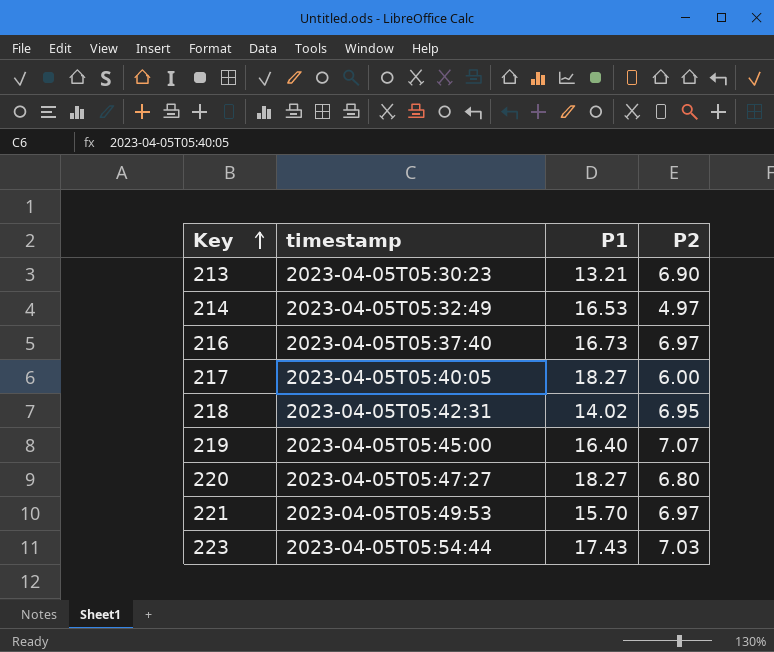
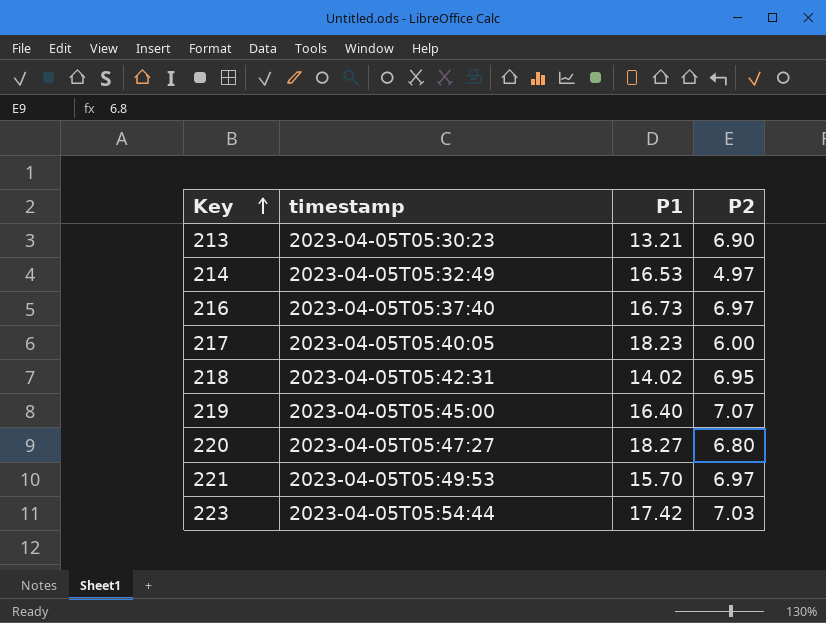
217 | P1: 18.27 -> 18.23
223 | P1: 17.43 -> 17.42

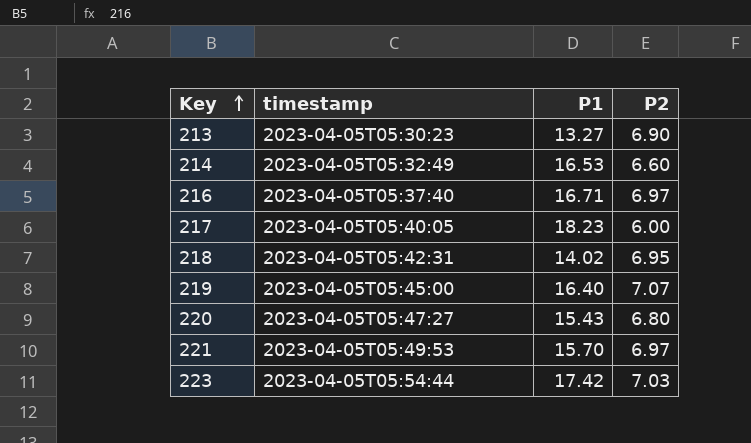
213 | P1: 13.21 -> 13.27
214 | P2: 4.97 -> 6.60
216 | P1: 16.73 -> 16.71
220 | P1: 18.27 -> 15.43

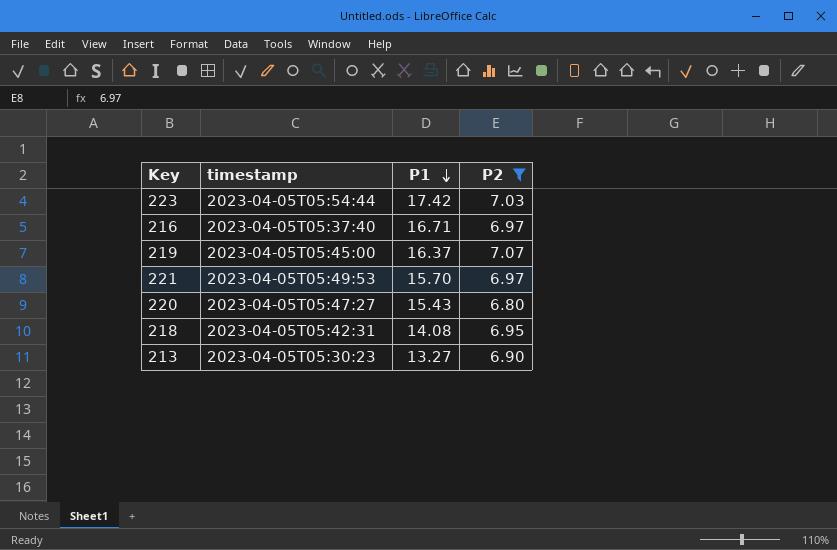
filter: none -> P2 >= 6.80
row order: Key ascending -> P1 descending
219 | P1: 16.40 -> 16.37
218 | P1: 14.02 -> 14.08

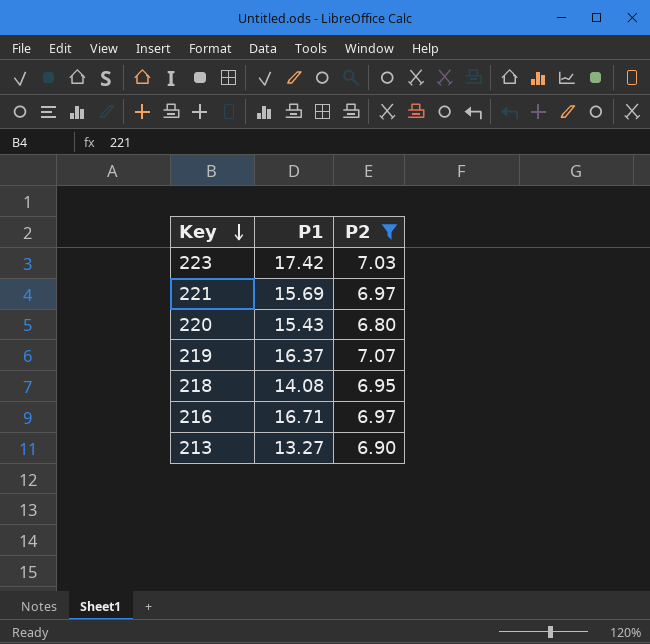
row order: P1 descending -> Key descending
column timestamp | position: 2 -> none
221 | P1: 15.70 -> 15.69

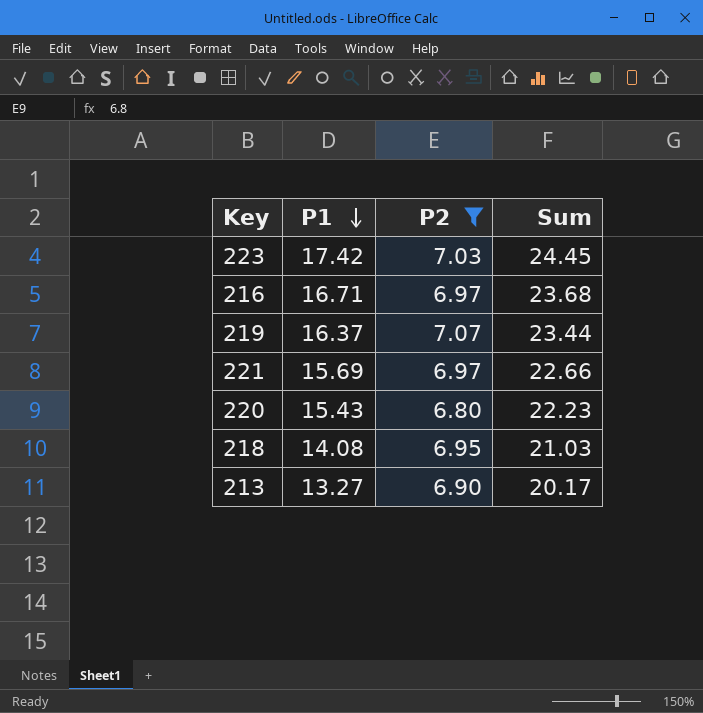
row order: Key descending -> P1 descending
column Sum | formula: none -> [P1] + [P2]

